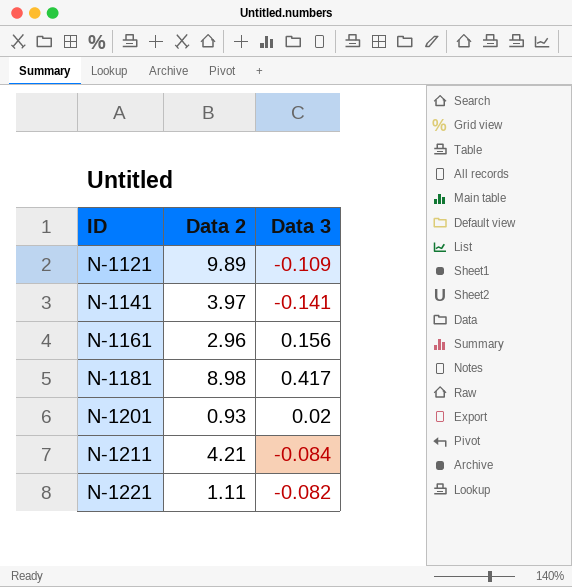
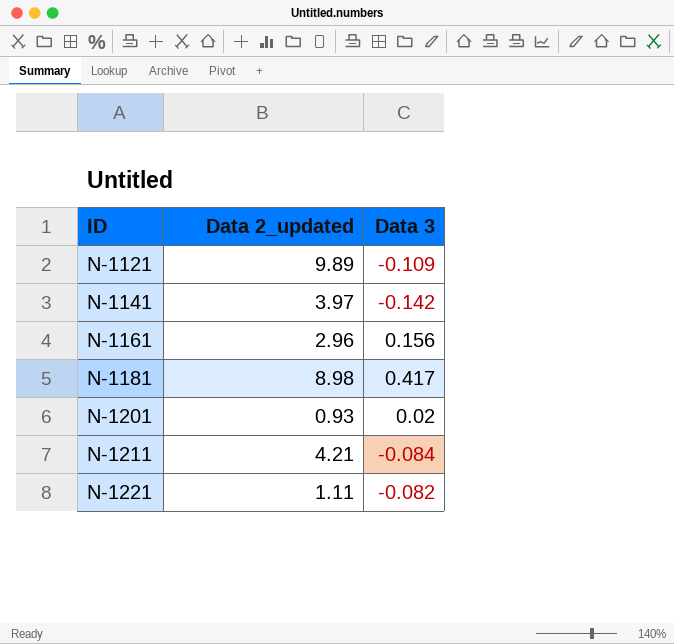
column name: Data 2 -> Data 2_updated
N-1141 | Data 3: -0.141 -> -0.142

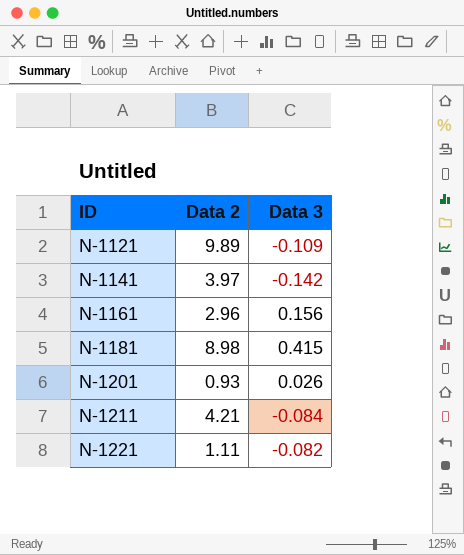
column name: Data 2_updated -> Data 2
N-1181 | Data 3: 0.417 -> 0.415
N-1201 | Data 3: 0.02 -> 0.026

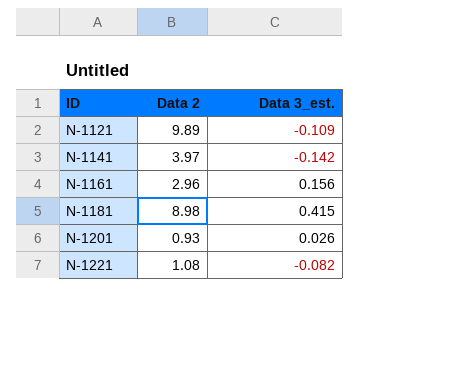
column name: Data 3 -> Data 3_est.
row N-1211: 4.21 | -0.084 -> none
N-1221 | Data 2: 1.11 -> 1.08

